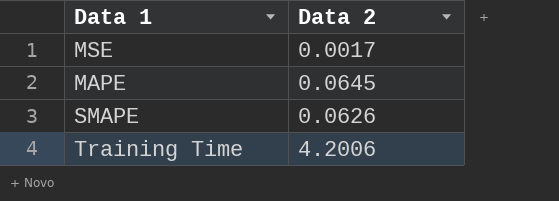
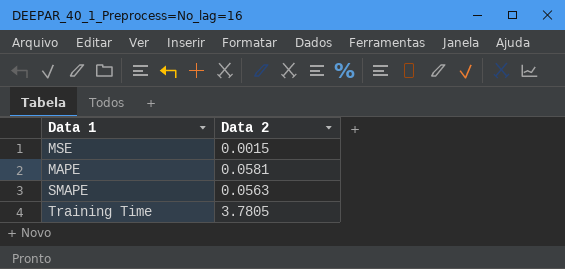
MSE | Data 2: 0.0017 -> 0.0015
MAPE | Data 2: 0.0645 -> 0.0581
SMAPE | Data 2: 0.0626 -> 0.0563
Training Time | Data 2: 4.2006 -> 3.7805

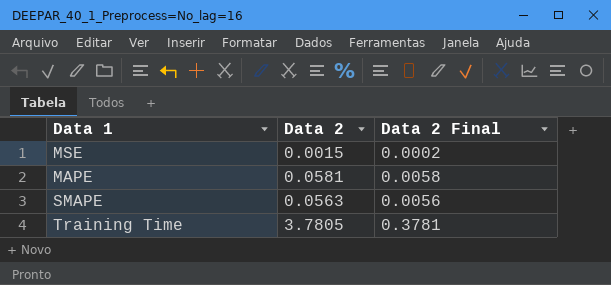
column Data 2 Final | formula: none -> [Data 2] * 0.1

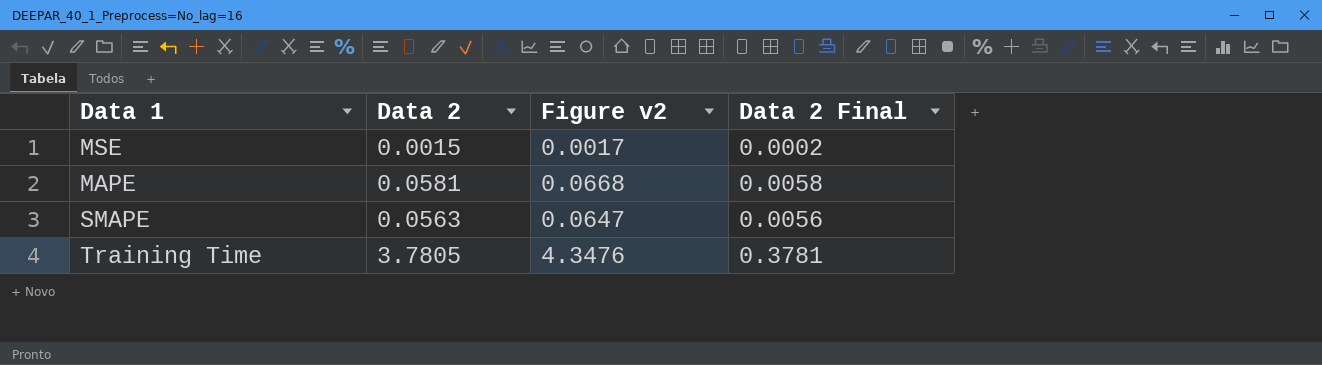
column Figure v2 | formula: none -> [Data 2] * 1.15

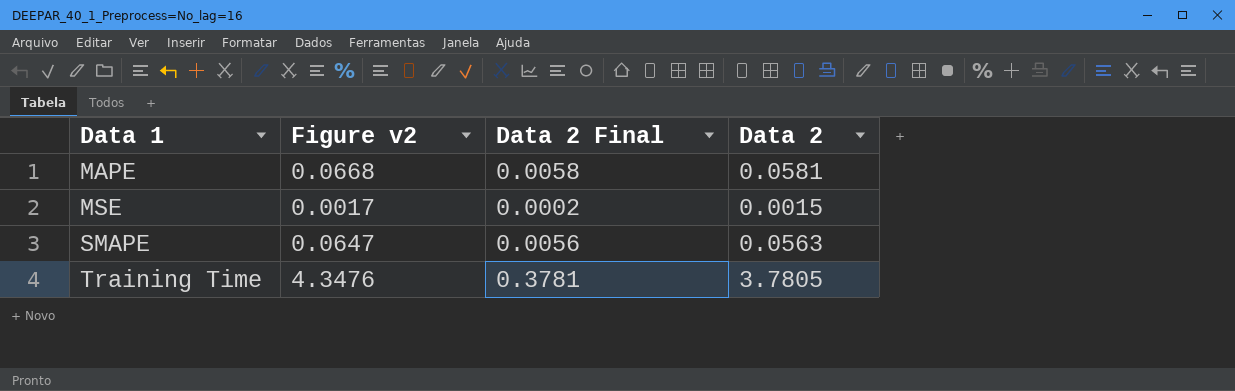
row order: none -> Data 1 ascending
column Data 2 | position: 2 -> 4

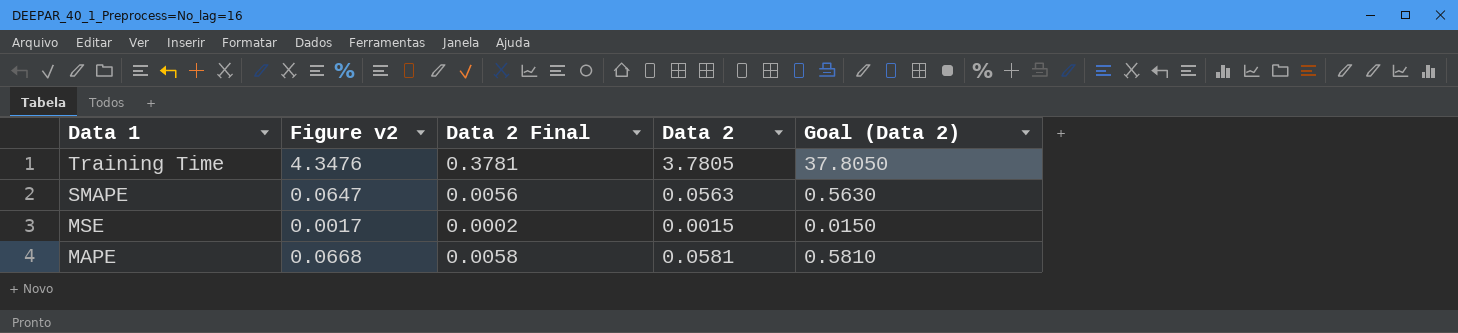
row order: Data 1 ascending -> Data 1 descending
column Goal (Data 2) | formula: none -> [Data 2] * 10

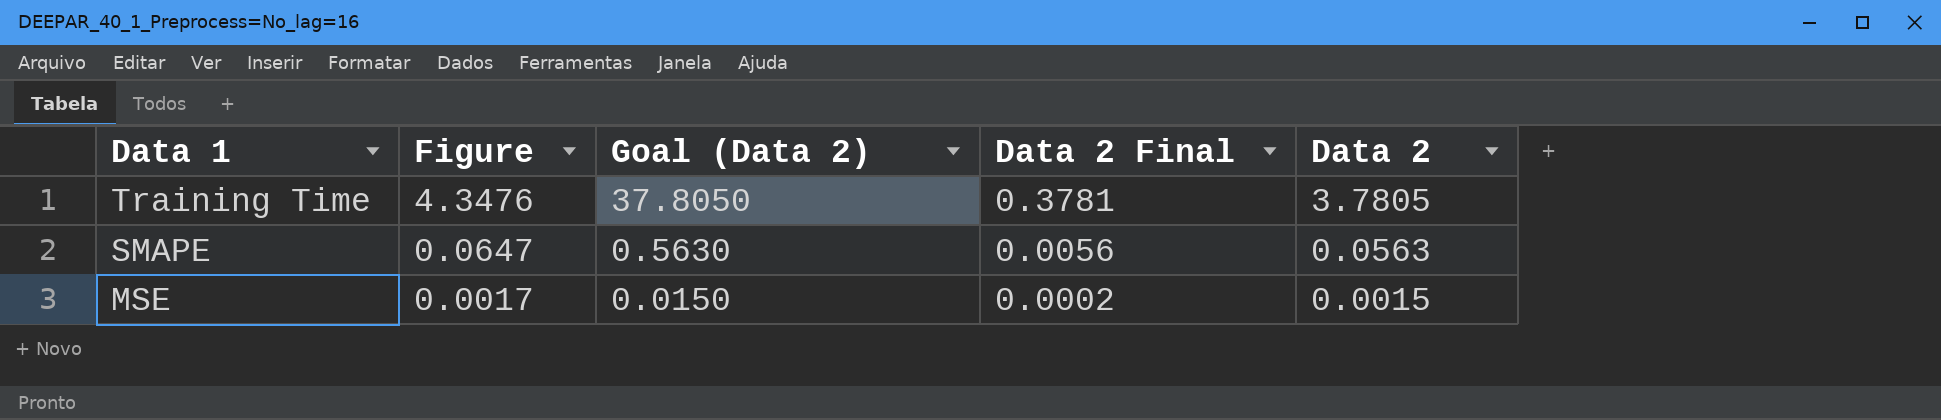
column name: Figure v2 -> Figure
column Goal (Data 2) | position: 5 -> 3
row MAPE: 0.0668 | 0.0058 | 0.0581 | 0.5810 -> none

